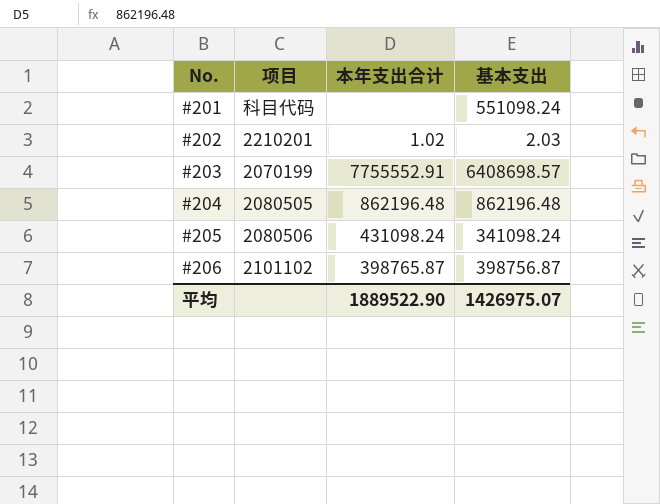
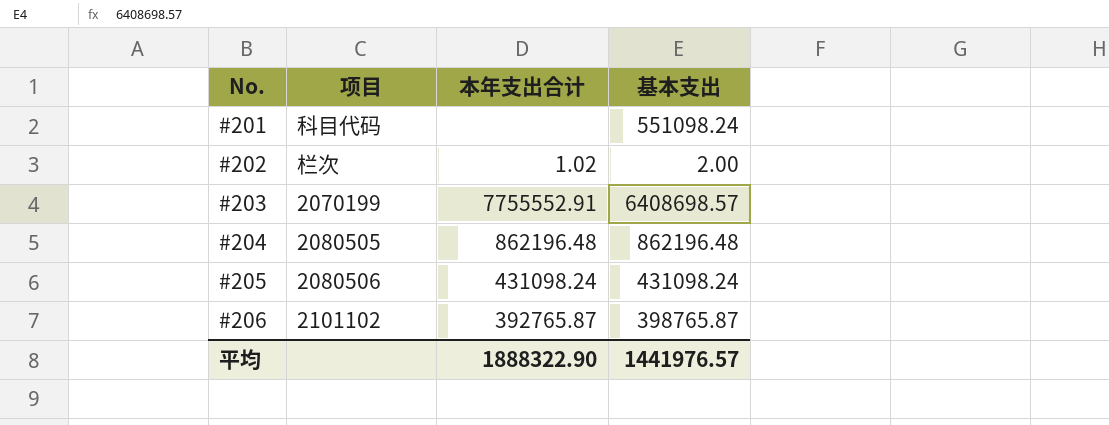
#202 | 项目: 2210201 -> 栏次
#202 | 基本支出: 2.03 -> 2.00
#205 | 基本支出: 341098.24 -> 431098.24
#206 | 本年支出合计: 398765.87 -> 392765.87
#206 | 基本支出: 398756.87 -> 398765.87
平均 | 本年支出合计: 1889522.90 -> 1888322.90
平均 | 基本支出: 1426975.07 -> 1441976.57

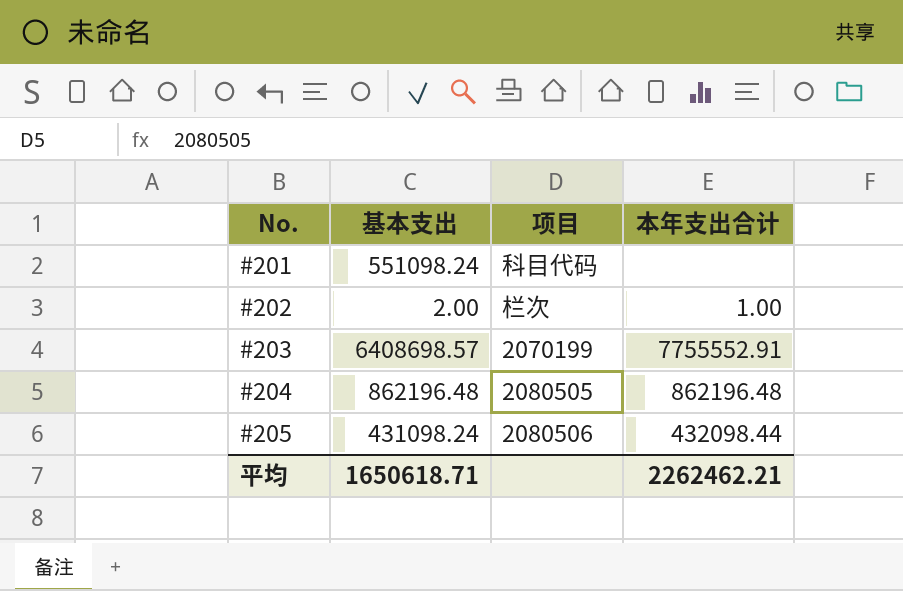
column 基本支出 | position: 4 -> 2
row #206: 2101102 | 392765.87 | 398765.87 -> none
#202 | 本年支出合计: 1.02 -> 1.00
#205 | 本年支出合计: 431098.24 -> 432098.44
平均 | 基本支出: 1441976.57 -> 1650618.71
平均 | 本年支出合计: 1888322.90 -> 2262462.21

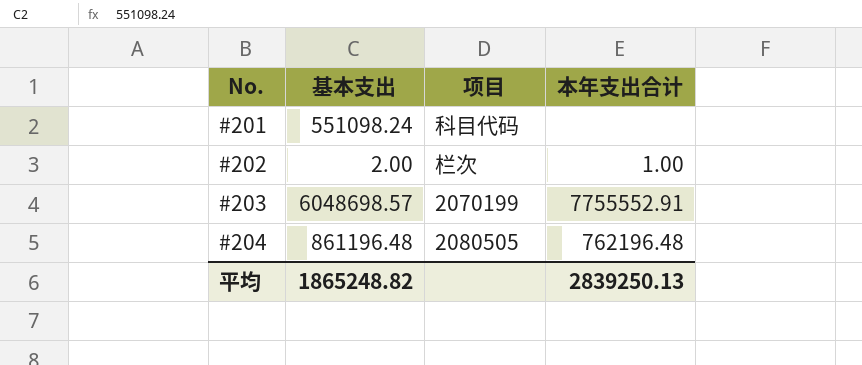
row #205: 431098.24 | 2080506 | 432098.44 -> none
#203 | 基本支出: 6408698.57 -> 6048698.57
#204 | 基本支出: 862196.48 -> 861196.48
#204 | 本年支出合计: 862196.48 -> 762196.48
平均 | 基本支出: 1650618.71 -> 1865248.82
平均 | 本年支出合计: 2262462.21 -> 2839250.13

